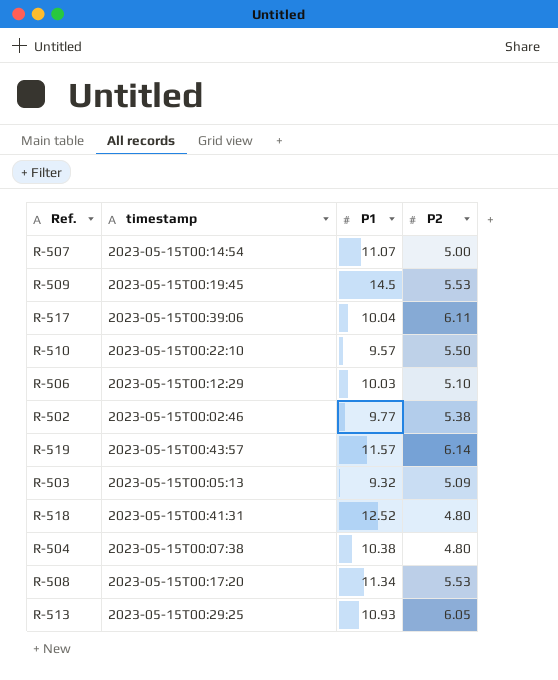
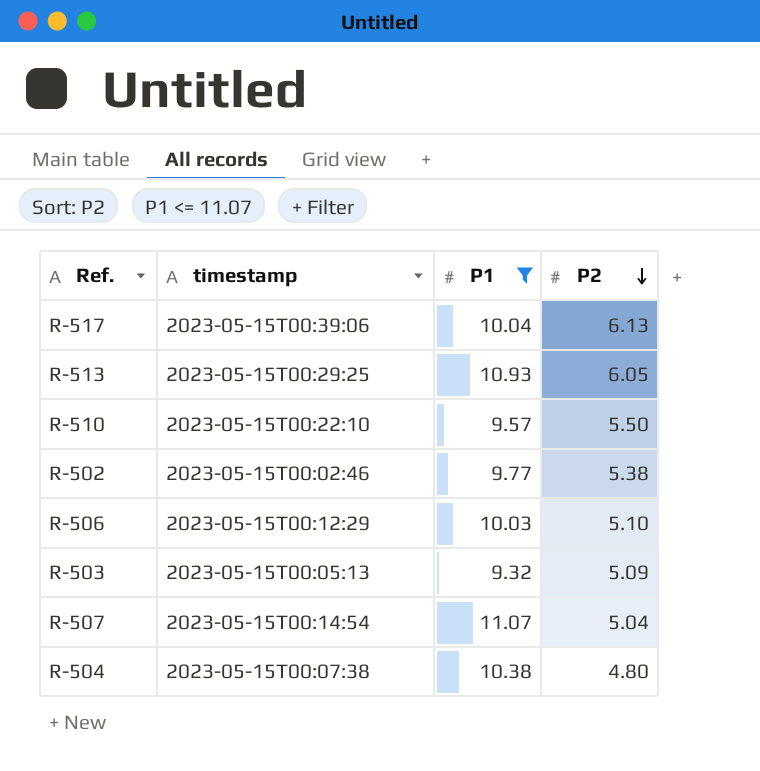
filter: none -> P1 <= 11.07
row order: none -> P2 descending
R-517 | P2: 6.11 -> 6.13
R-507 | P2: 5.00 -> 5.04

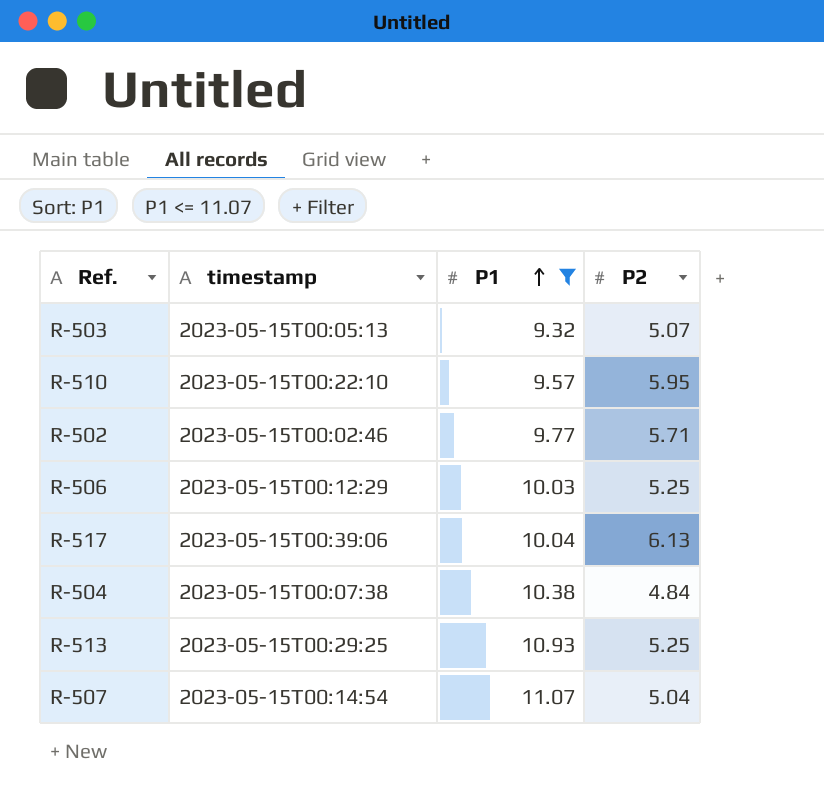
row order: P2 descending -> P1 ascending
R-503 | P2: 5.09 -> 5.07
R-510 | P2: 5.50 -> 5.95
R-502 | P2: 5.38 -> 5.71
R-506 | P2: 5.10 -> 5.25
R-504 | P2: 4.80 -> 4.84
R-513 | P2: 6.05 -> 5.25

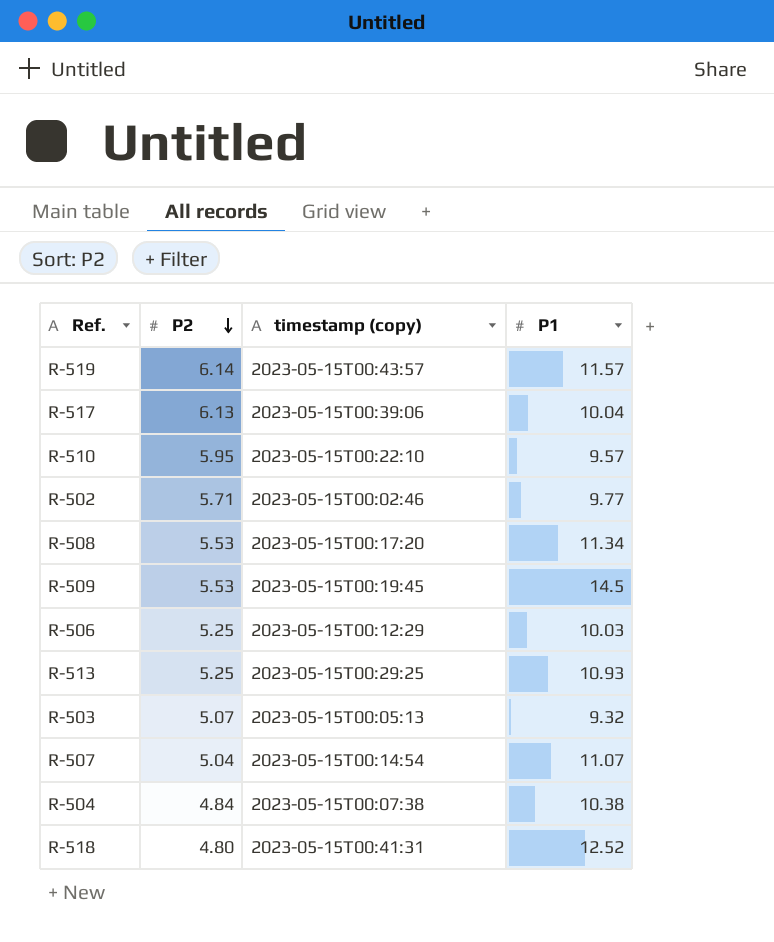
filter: P1 <= 11.07 -> none
row order: P1 ascending -> P2 descending
column P2 | position: 4 -> 2
column name: timestamp -> timestamp (copy)

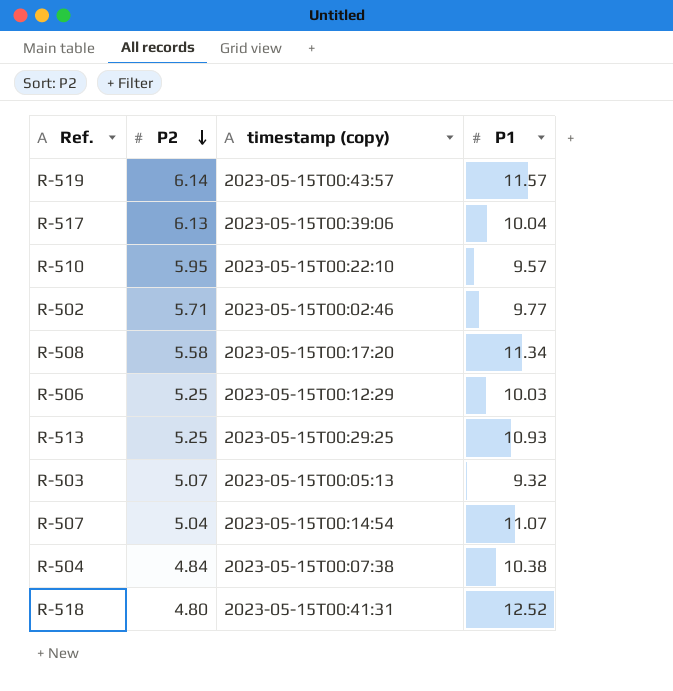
row R-509: 5.53 | 2023-05-15T00:19:45 | 14.5 -> none
R-508 | P2: 5.53 -> 5.58

